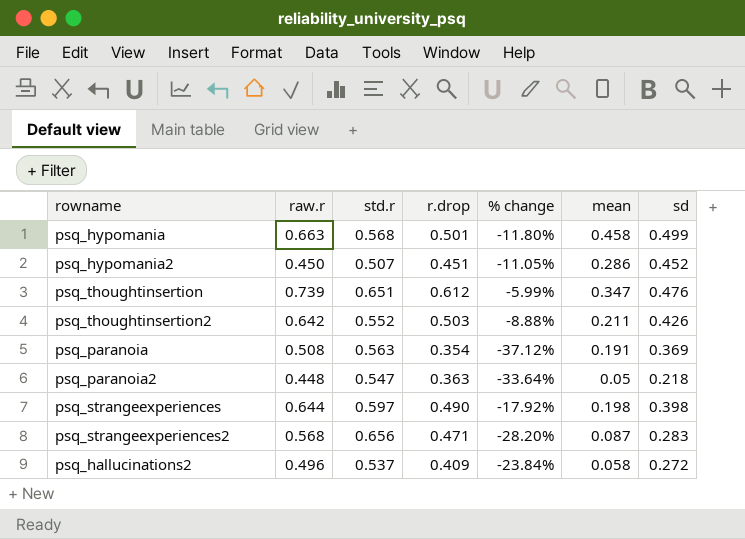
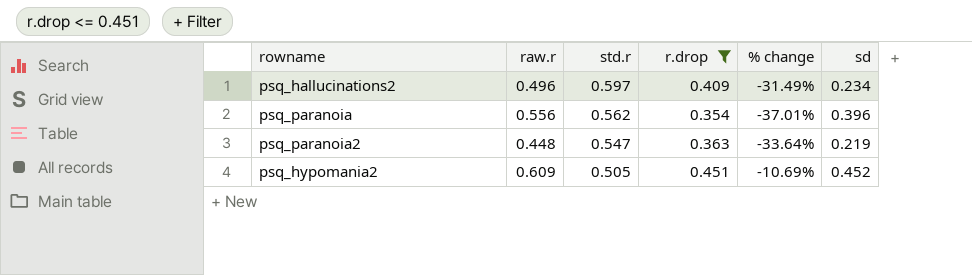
filter: none -> r.drop <= 0.451
row order: none -> std.r descending
column mean | position: 6 -> none
psq_hallucinations2 | std.r: 0.537 -> 0.597
psq_hallucinations2 | % change: -23.84% -> -31.49%
psq_hallucinations2 | sd: 0.272 -> 0.234
psq_paranoia | raw.r: 0.508 -> 0.556
psq_paranoia | std.r: 0.563 -> 0.562
psq_paranoia | % change: -37.12% -> -37.01%
psq_paranoia | sd: 0.369 -> 0.396
psq_paranoia2 | sd: 0.218 -> 0.219
psq_hypomania2 | raw.r: 0.450 -> 0.609
psq_hypomania2 | std.r: 0.507 -> 0.505
psq_hypomania2 | % change: -11.05% -> -10.69%

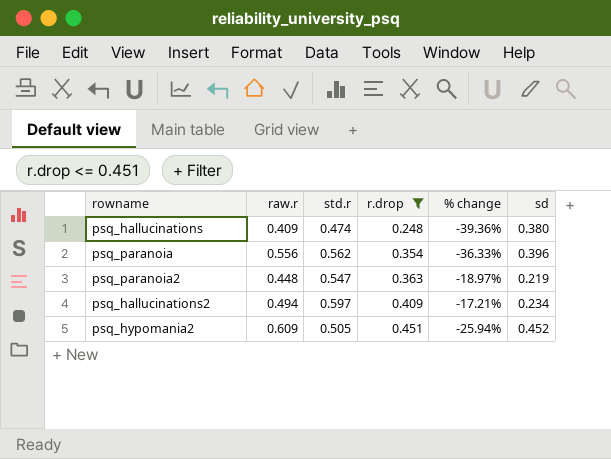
row order: std.r descending -> r.drop ascending
column % change | formula: ([r.drop] - [std.r]) / [std.r] -> ([r.drop] - [raw.r]) / [raw.r]
row psq_hallucinations: none -> 0.409 | 0.474 | 0.248 | -39.36% | 0.380
psq_hallucinations2 | raw.r: 0.496 -> 0.494

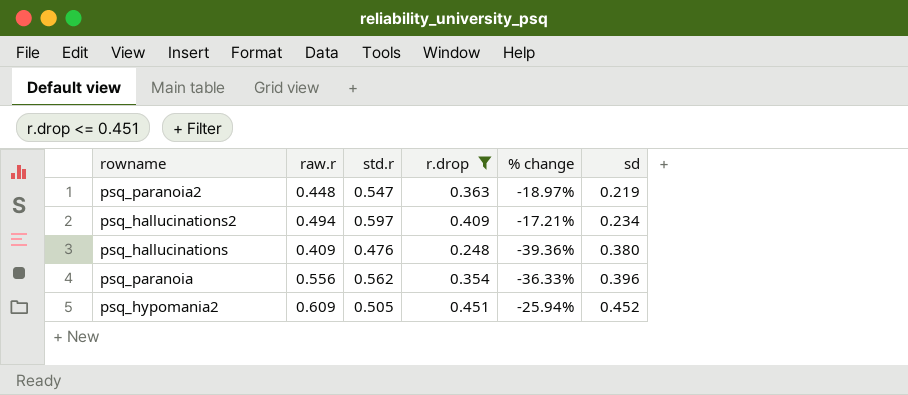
row order: r.drop ascending -> sd ascending
psq_hallucinations | std.r: 0.474 -> 0.476

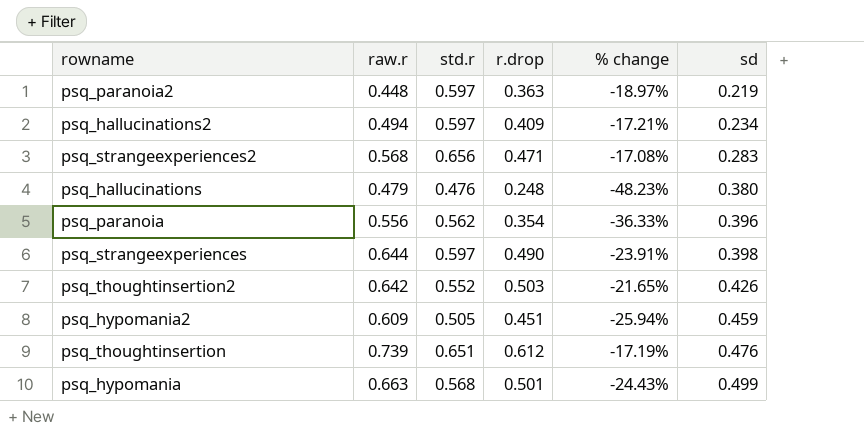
filter: r.drop <= 0.451 -> none
psq_paranoia2 | std.r: 0.547 -> 0.597
psq_hallucinations | raw.r: 0.409 -> 0.479
psq_hallucinations | % change: -39.36% -> -48.23%
psq_hypomania2 | sd: 0.452 -> 0.459

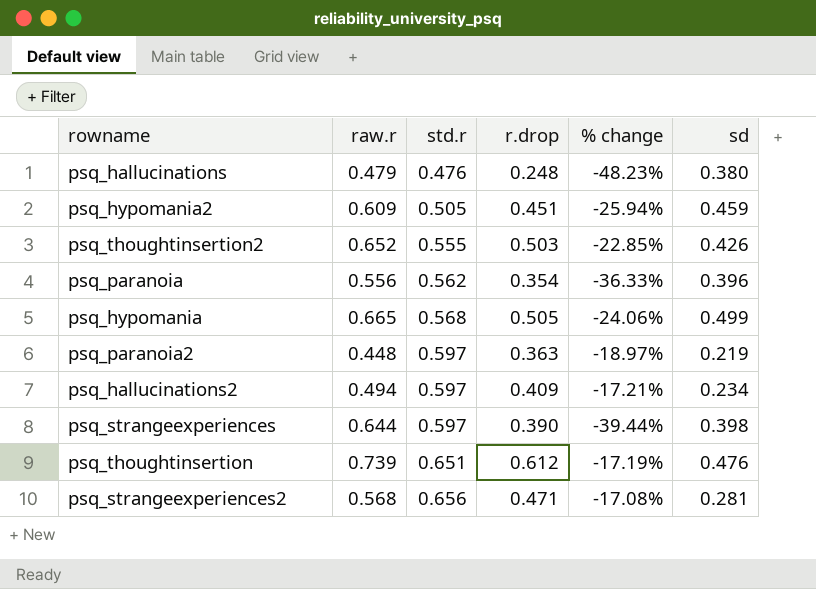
row order: sd ascending -> std.r ascending
psq_thoughtinsertion2 | raw.r: 0.642 -> 0.652
psq_thoughtinsertion2 | std.r: 0.552 -> 0.555
psq_thoughtinsertion2 | % change: -21.65% -> -22.85%
psq_hypomania | raw.r: 0.663 -> 0.665
psq_hypomania | r.drop: 0.501 -> 0.505
psq_hypomania | % change: -24.43% -> -24.06%
psq_strangeexperiences | r.drop: 0.490 -> 0.390
psq_strangeexperiences | % change: -23.91% -> -39.44%
psq_strangeexperiences2 | sd: 0.283 -> 0.281

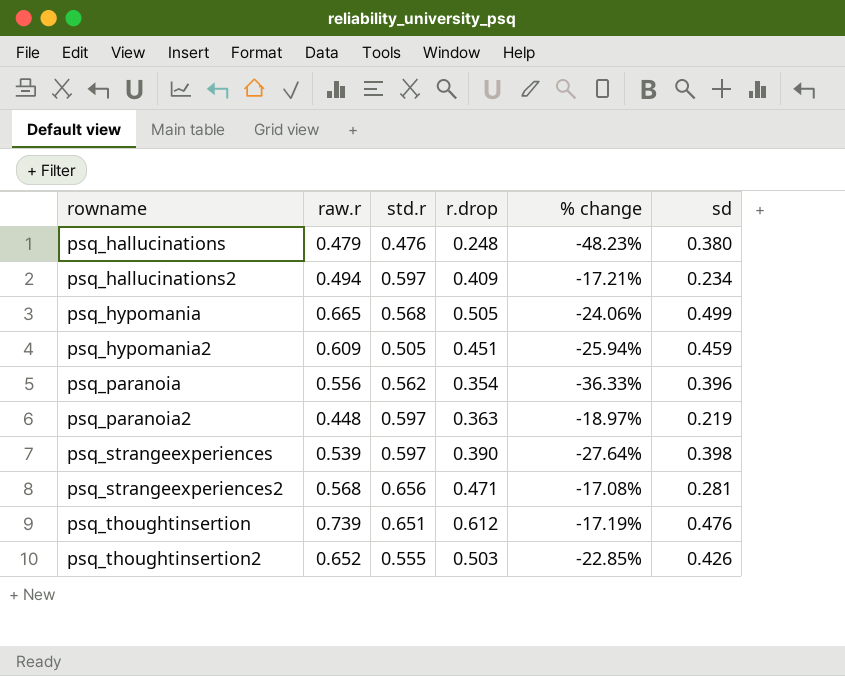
row order: std.r ascending -> rowname ascending
psq_strangeexperiences | raw.r: 0.644 -> 0.539
psq_strangeexperiences | % change: -39.44% -> -27.64%

